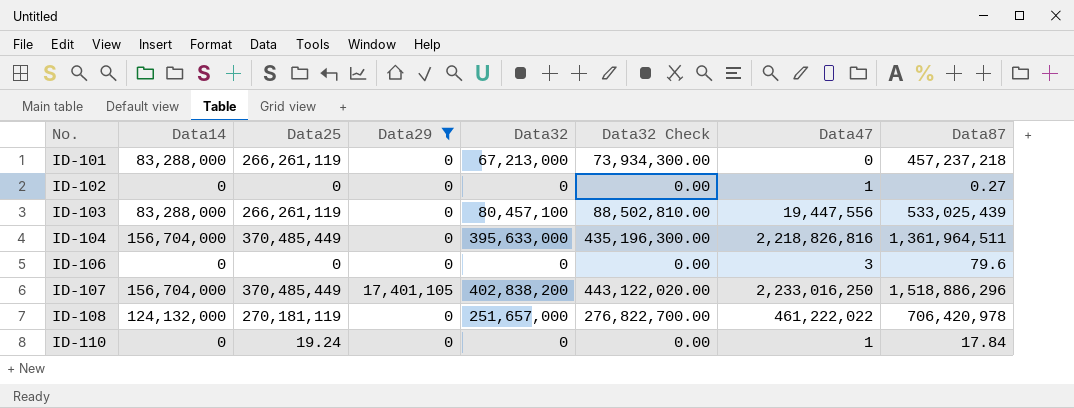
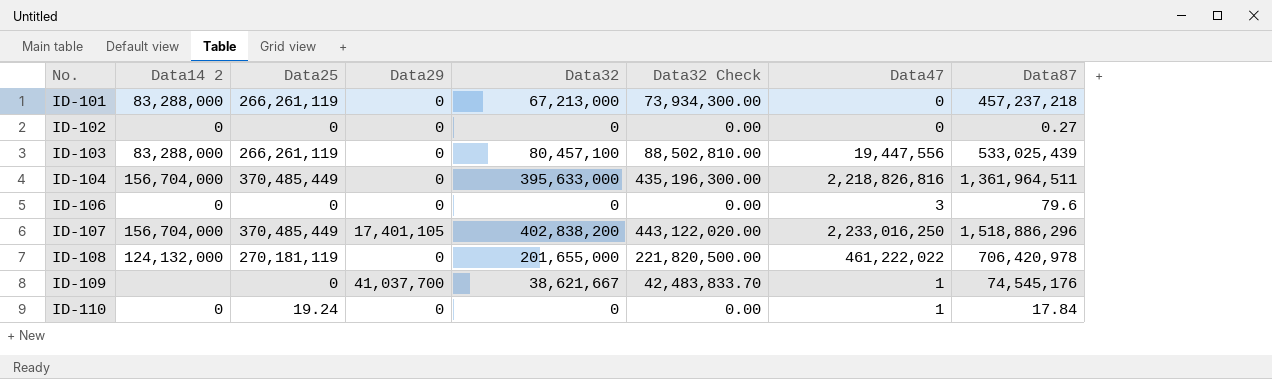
filter: Data29 != 41,037,700 -> none
column name: Data14 -> Data14 2
ID-102 | Data47: 1 -> 0
ID-108 | Data32: 251,657,000 -> 201,655,000
ID-108 | Data32 Check: 276,822,700.00 -> 221,820,500.00

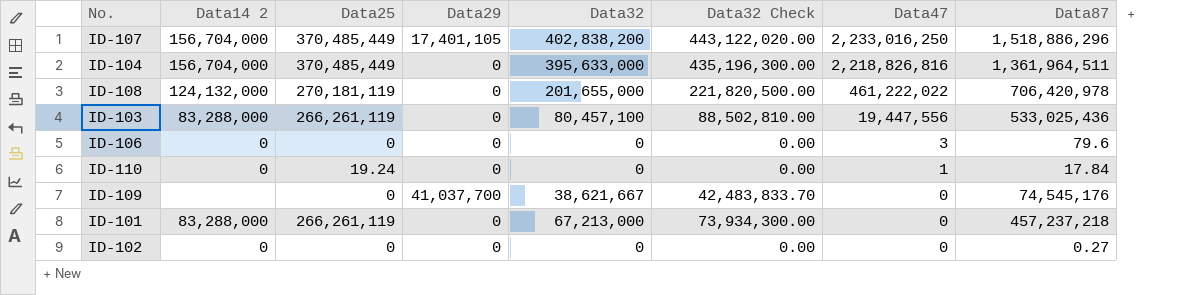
row order: No. ascending -> Data47 descending
ID-103 | Data87: 533,025,439 -> 533,025,436
ID-109 | Data47: 1 -> 0

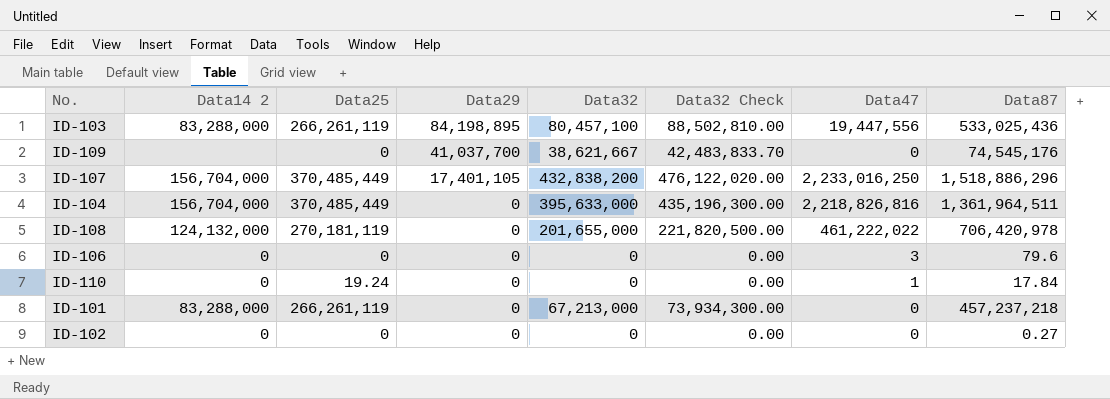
row order: Data47 descending -> Data29 descending
ID-103 | Data29: 0 -> 84,198,895
ID-107 | Data32: 402,838,200 -> 432,838,200
ID-107 | Data32 Check: 443,122,020.00 -> 476,122,020.00

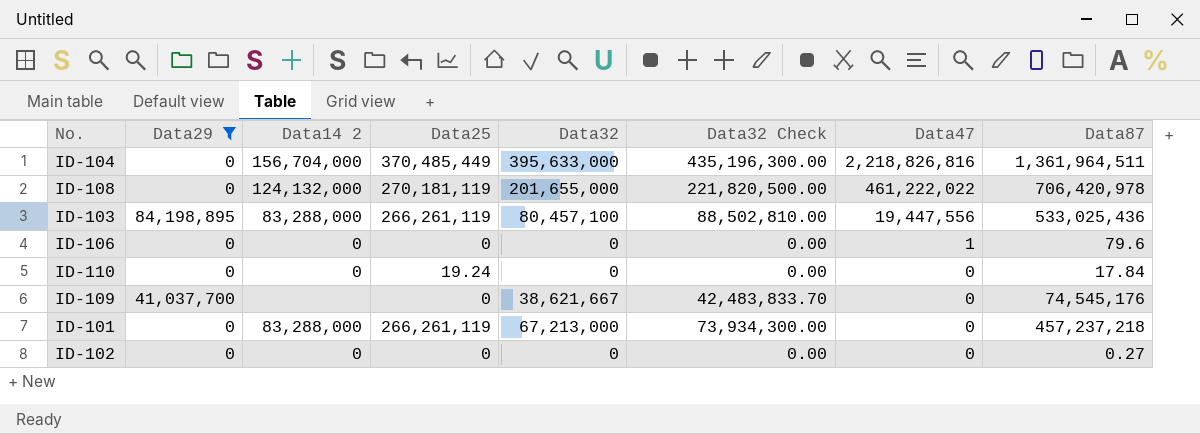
filter: none -> Data29 != 17,401,105
row order: Data29 descending -> Data47 descending
column Data29 | position: 4 -> 2
ID-106 | Data47: 3 -> 1
ID-110 | Data47: 1 -> 0

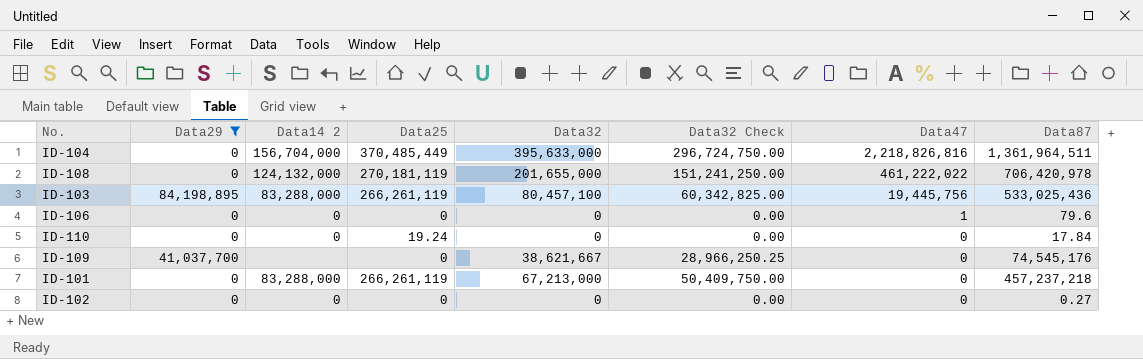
column Data32 Check | formula: [Data32] * 1.1 -> [Data32] * 0.75
ID-103 | Data47: 19,447,556 -> 19,445,756

